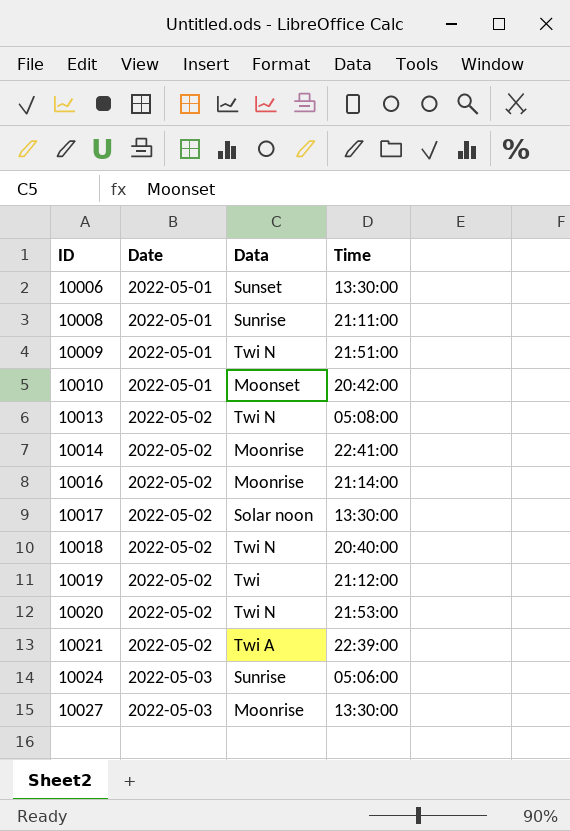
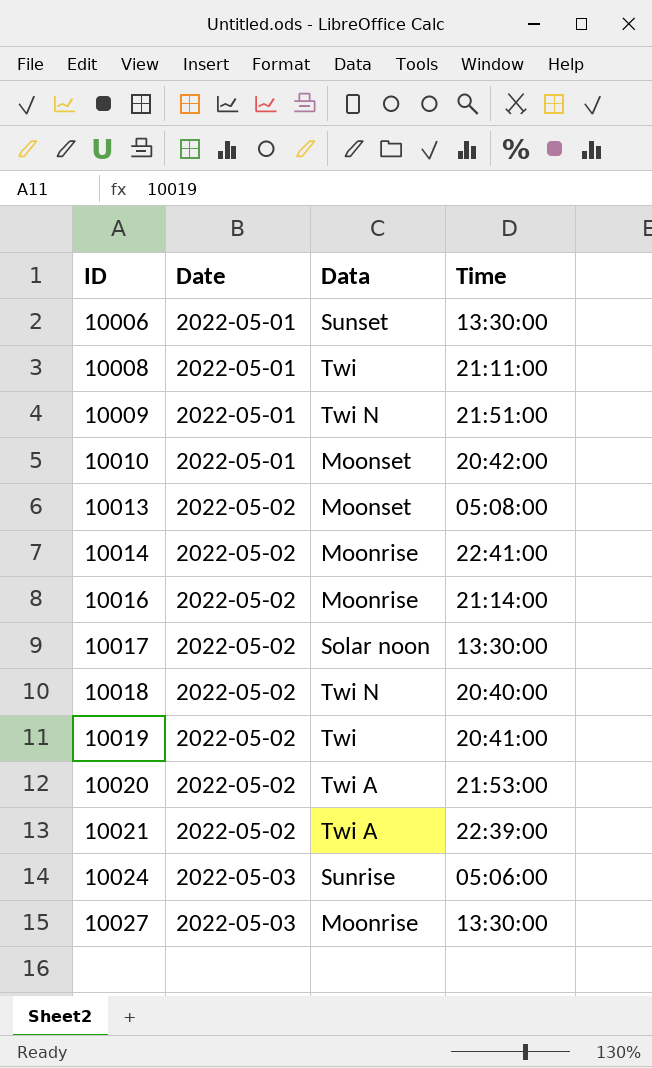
10008 | Data: Sunrise -> Twi
10013 | Data: Twi N -> Moonset
10019 | Time: 21:12:00 -> 20:41:00
10020 | Data: Twi N -> Twi A

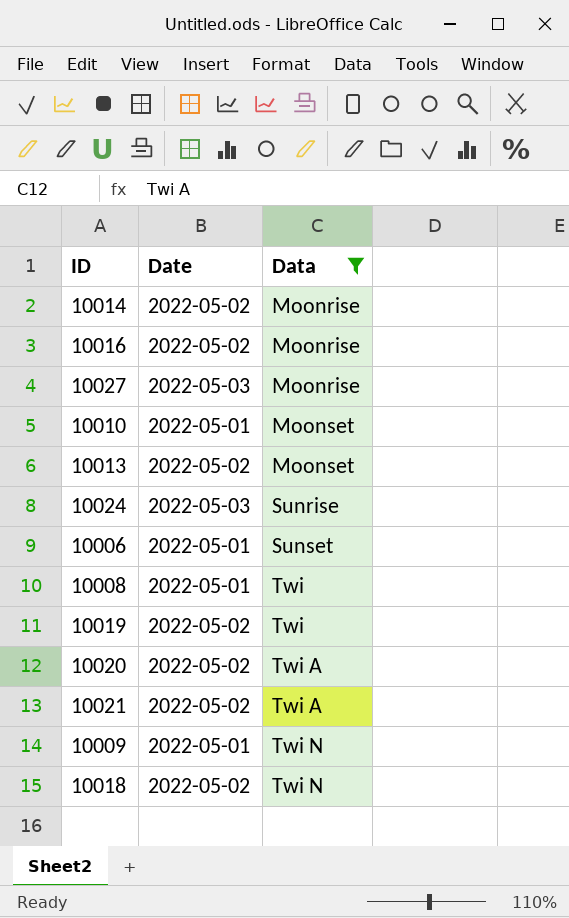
filter: none -> Data != Solar noon
row order: ID ascending -> Data ascending
column Time | position: 4 -> none

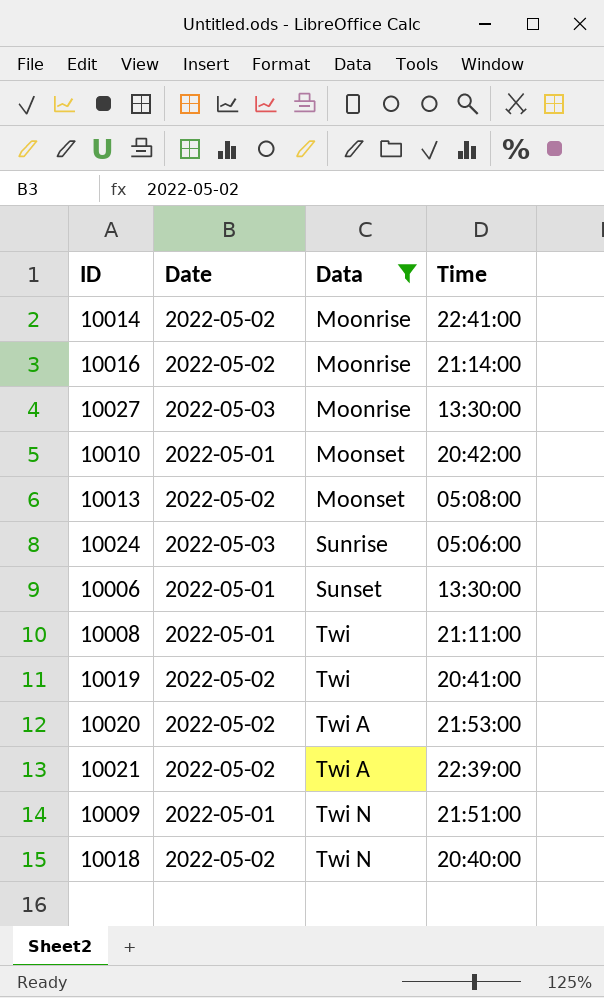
column Time | position: none -> 4

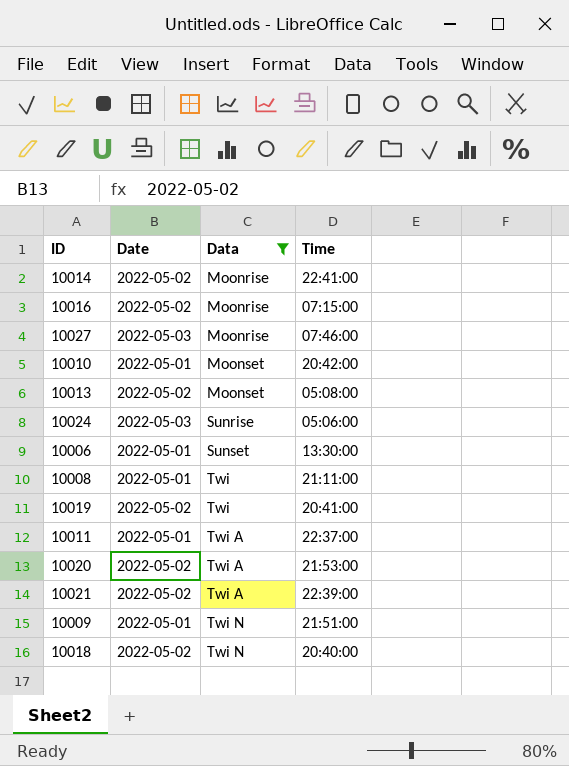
10016 | Time: 21:14:00 -> 07:15:00
10027 | Time: 13:30:00 -> 07:46:00
row 10011: none -> 2022-05-01 | Twi A | 22:37:00

